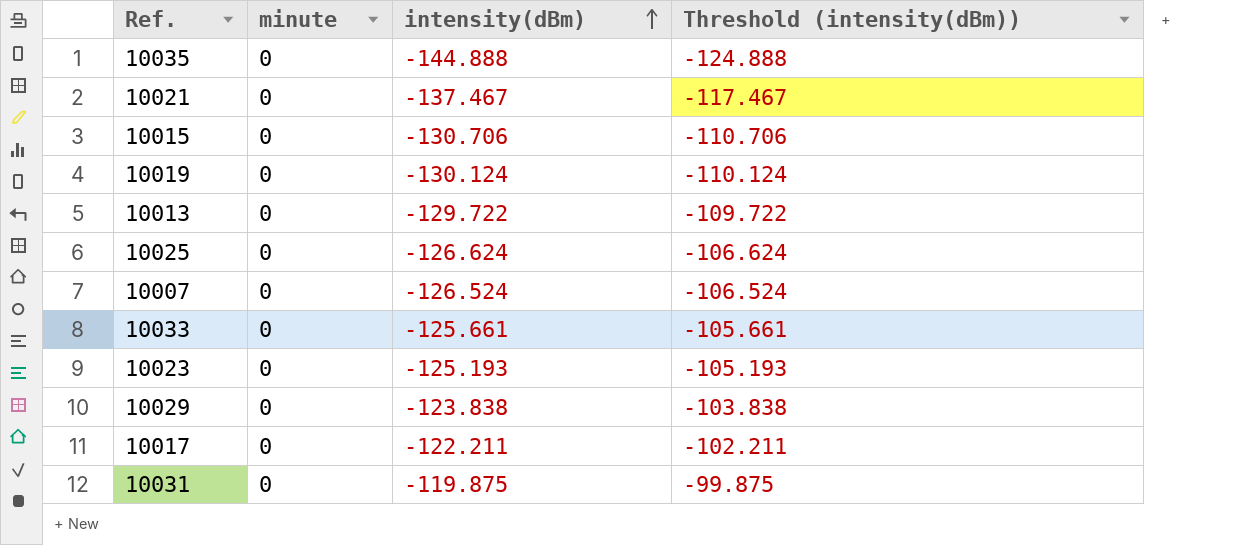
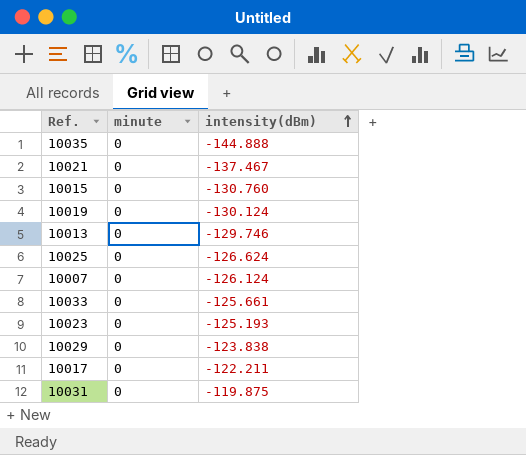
column Threshold (intensity(dBm)) | formula: [intensity(dBm)] + 20 -> none
10015 | intensity(dBm): -130.706 -> -130.760
10013 | intensity(dBm): -129.722 -> -129.746
10007 | intensity(dBm): -126.524 -> -126.124

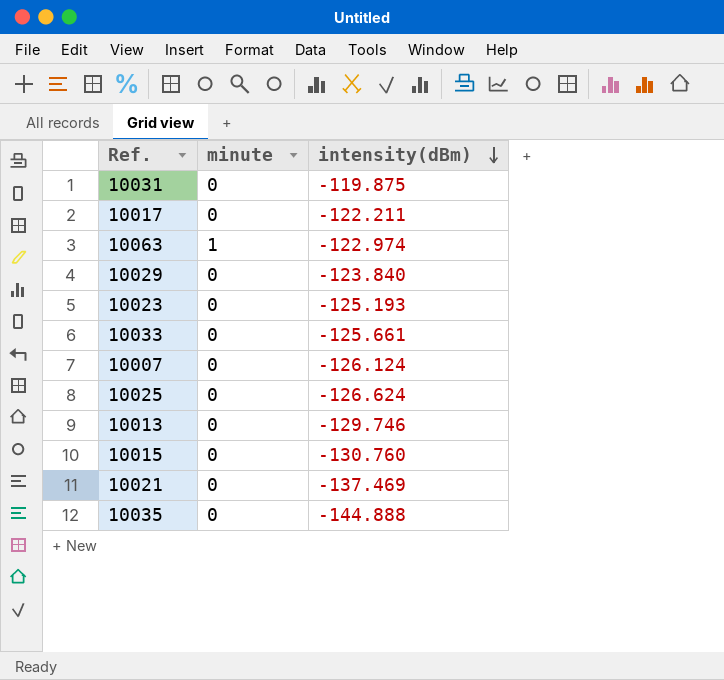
row order: intensity(dBm) ascending -> intensity(dBm) descending
row 10019: 0 | -130.124 -> none
row 10063: none -> 1 | -122.974
10029 | intensity(dBm): -123.838 -> -123.840
10021 | intensity(dBm): -137.467 -> -137.469

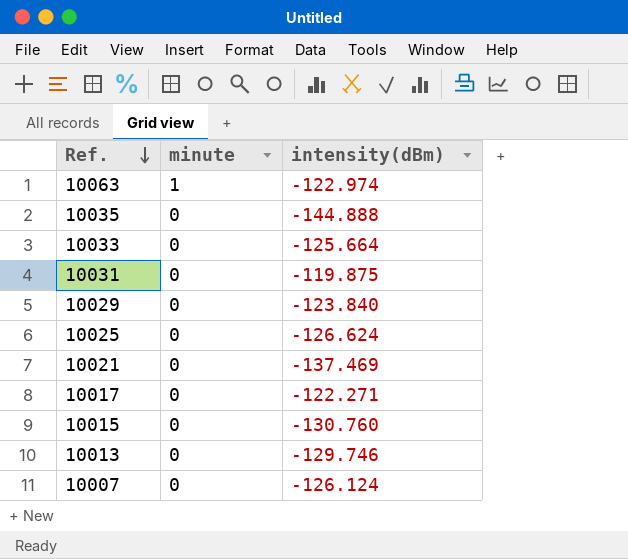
row order: intensity(dBm) descending -> Ref. descending
row 10023: 0 | -125.193 -> none
10033 | intensity(dBm): -125.661 -> -125.664
10017 | intensity(dBm): -122.211 -> -122.271

